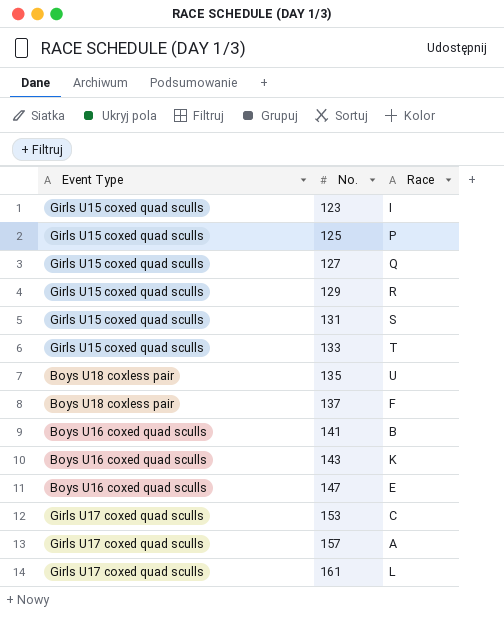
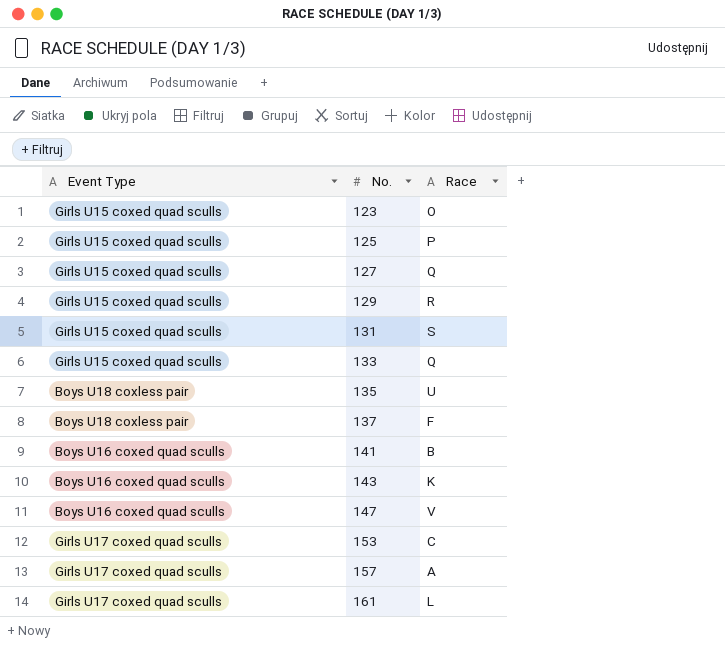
123 | Race: I -> O
133 | Race: T -> Q
147 | Race: E -> V

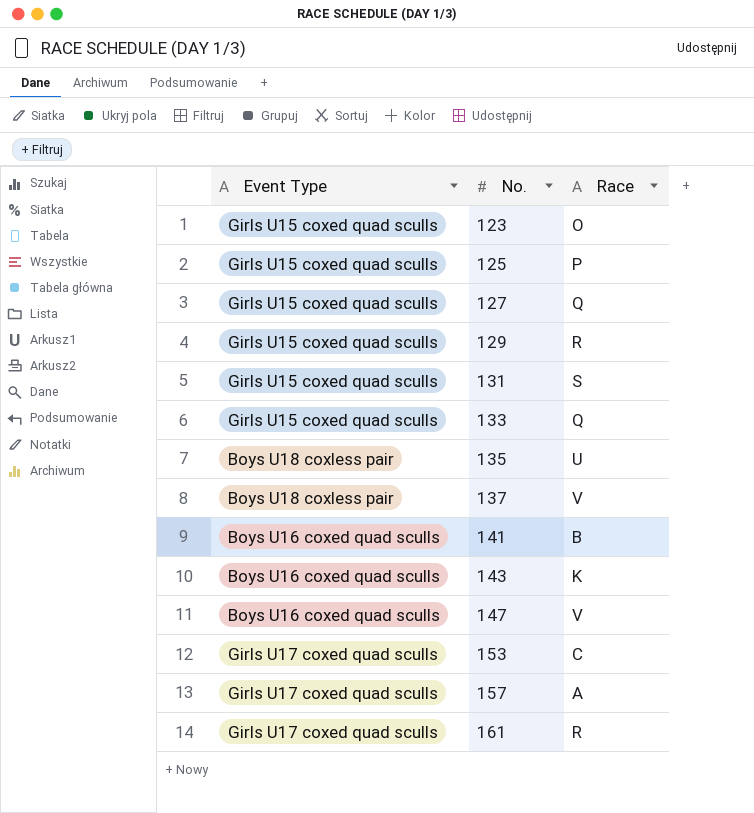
137 | Race: F -> V
161 | Race: L -> R

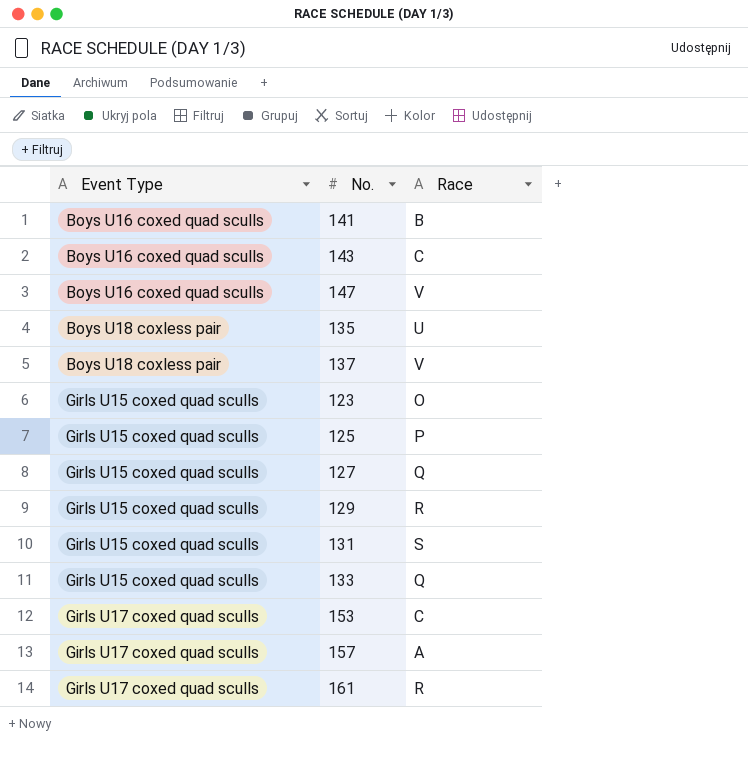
row order: No. ascending -> Event Type ascending
143 | Race: K -> C

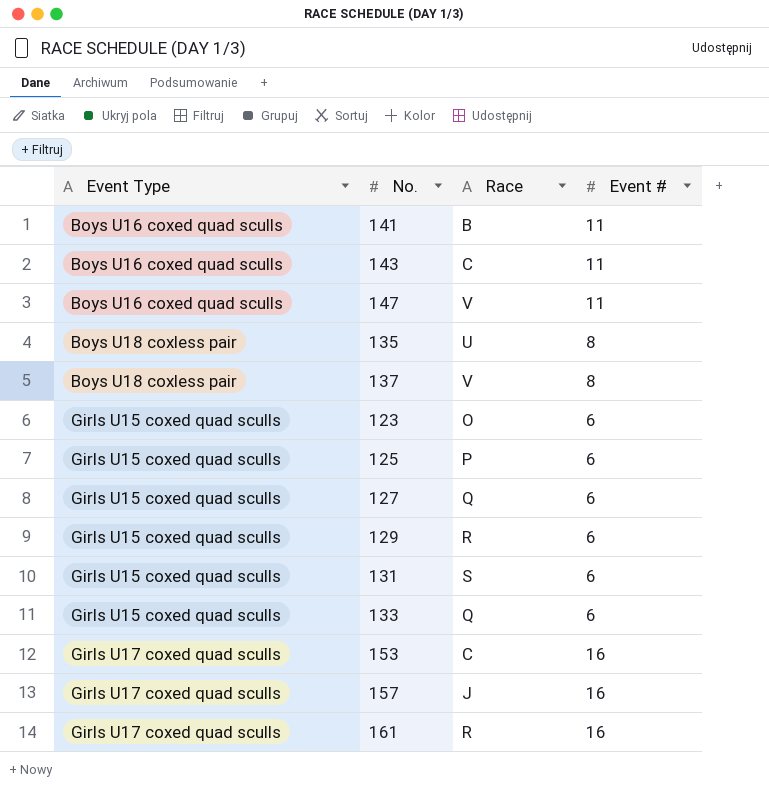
column Event # | position: none -> 4
157 | Race: A -> J

